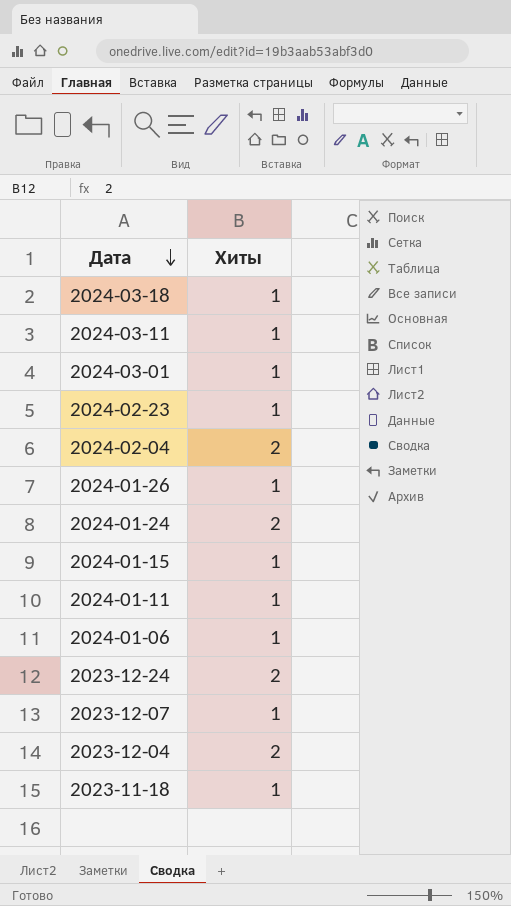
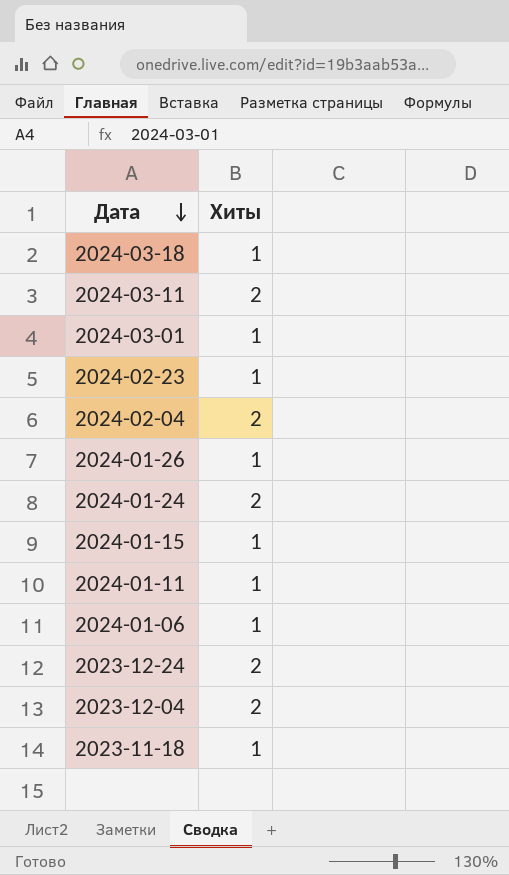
row 2023-12-07: 1 -> none
2024-03-11 | Хиты: 1 -> 2

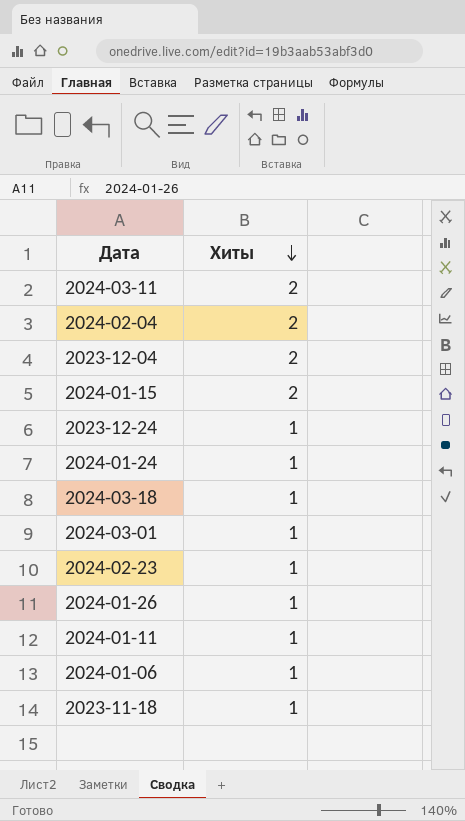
row order: Дата descending -> Хиты descending
2024-01-15 | Хиты: 1 -> 2
2023-12-24 | Хиты: 2 -> 1
2024-01-24 | Хиты: 2 -> 1

